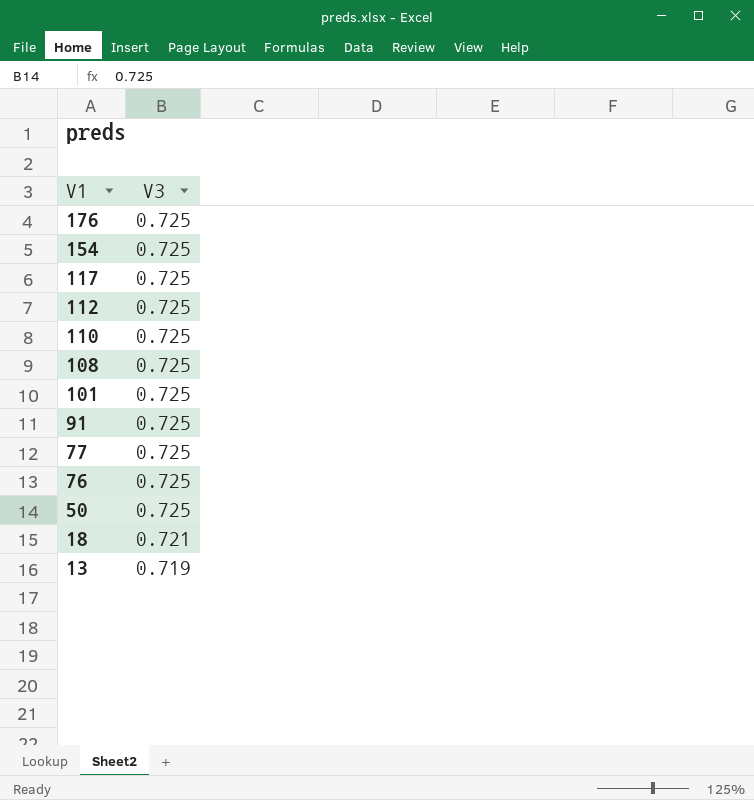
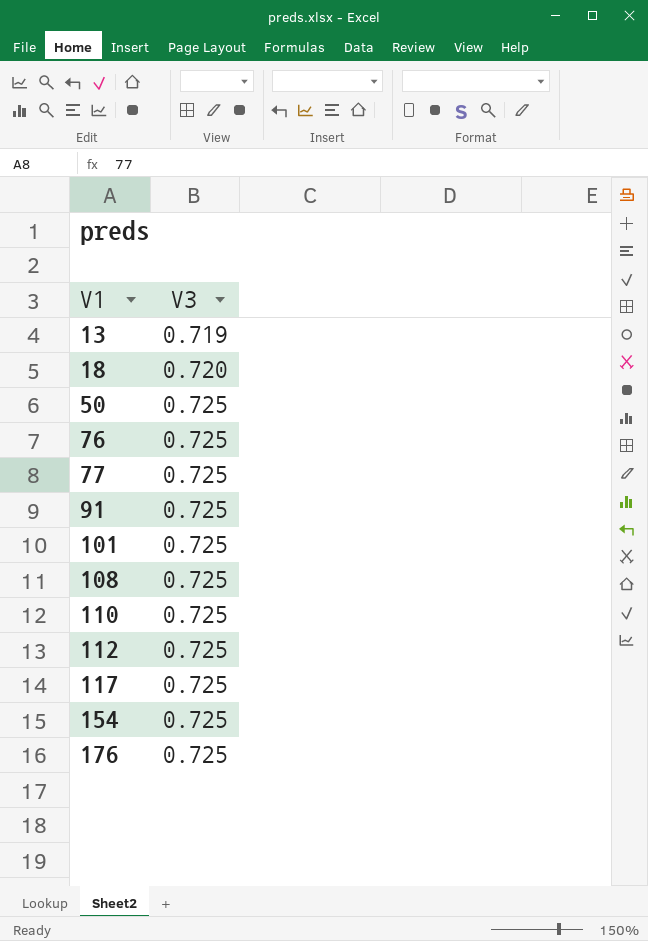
row order: V1 descending -> V1 ascending
18 | V3: 0.721 -> 0.720

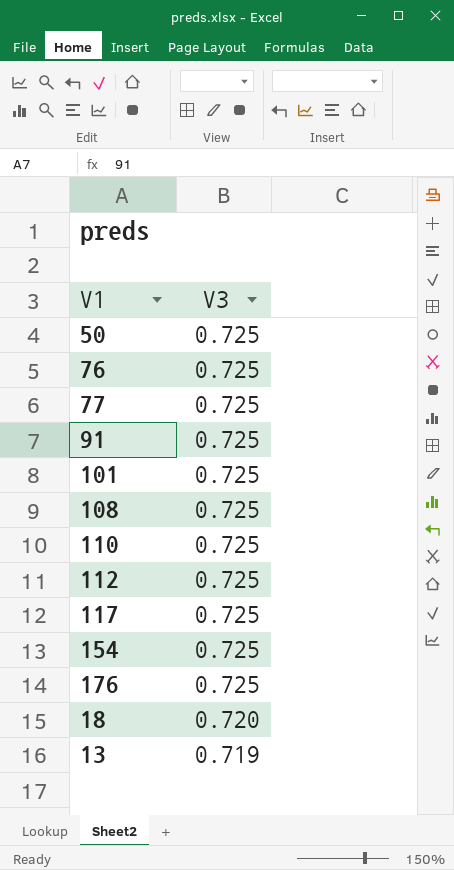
row order: V1 ascending -> V3 descending

